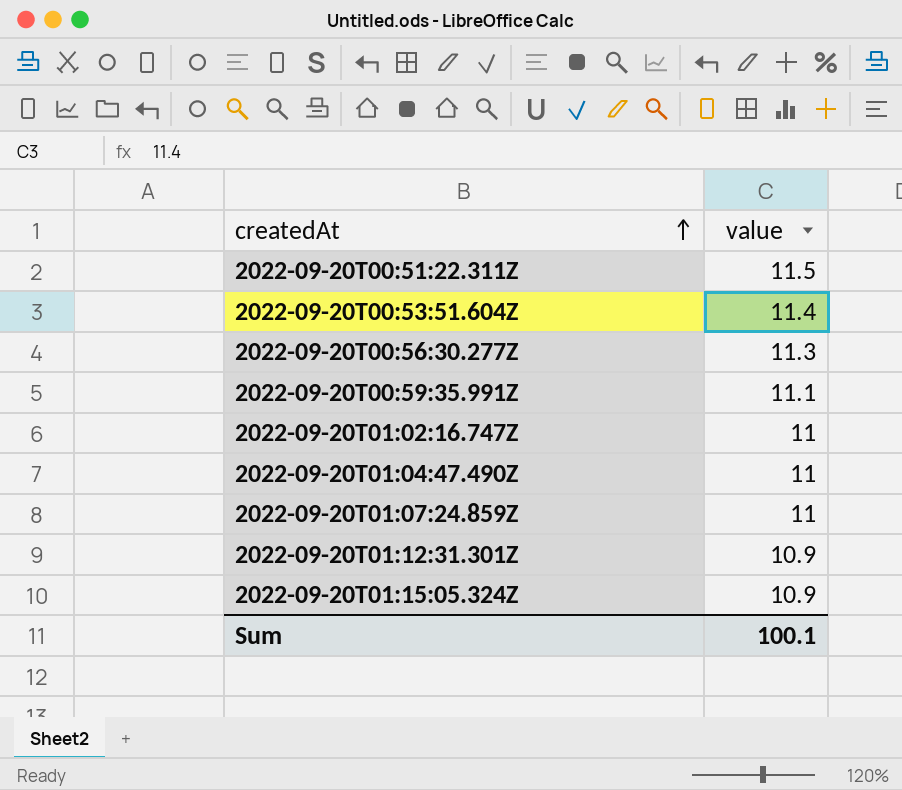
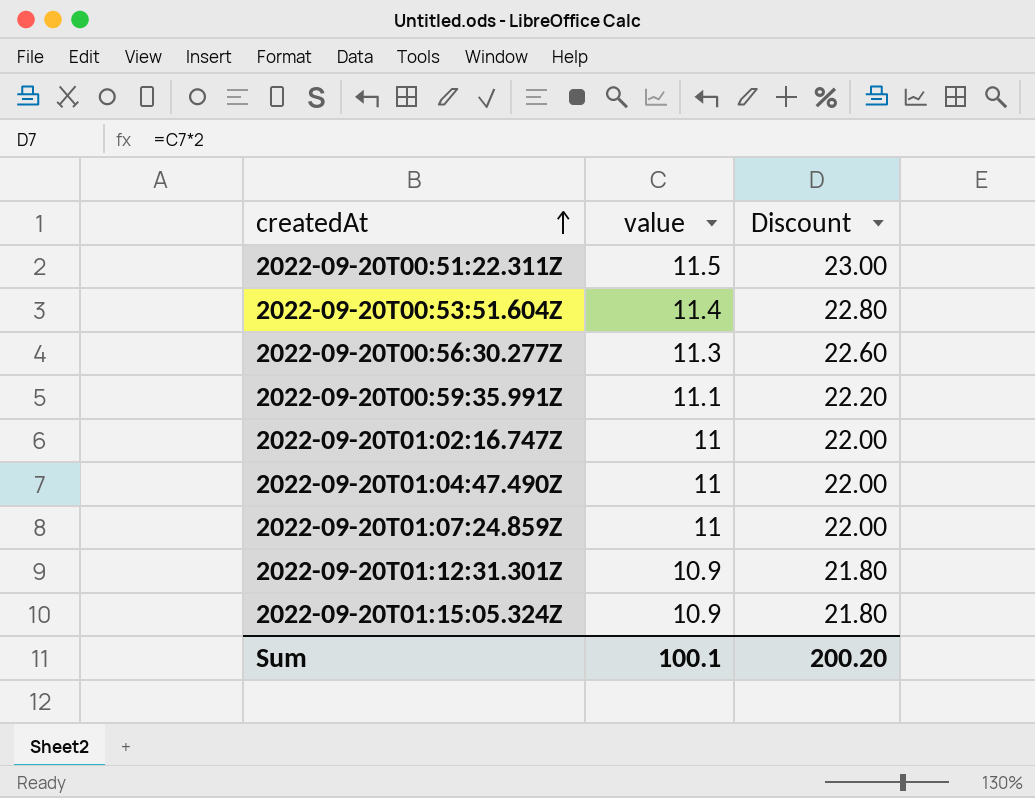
column Discount | formula: none -> [value] * 2

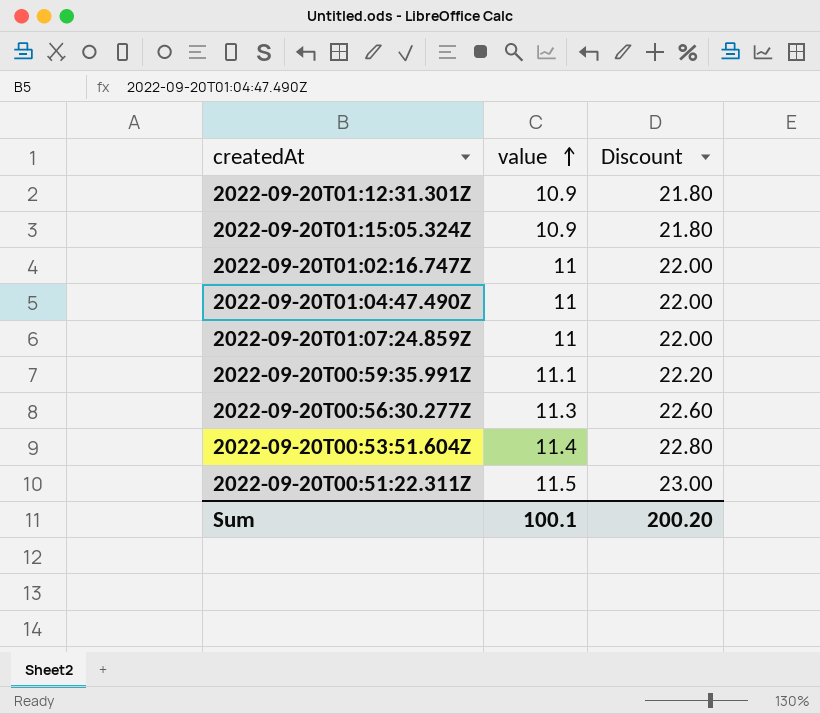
row order: createdAt ascending -> value ascending

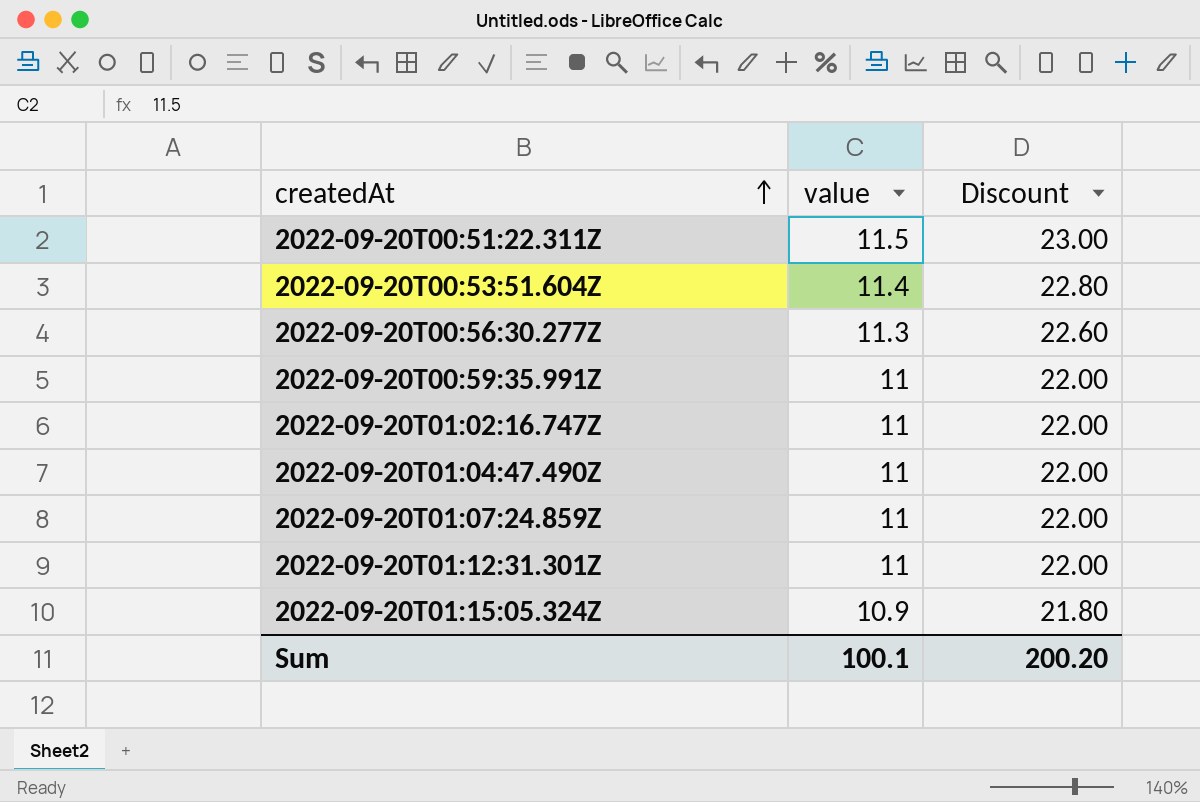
row order: value ascending -> createdAt ascending
2022-09-20T00:59:35.991Z | value: 11.1 -> 11
2022-09-20T00:59:35.991Z | Discount: 22.20 -> 22.00
2022-09-20T01:12:31.301Z | value: 10.9 -> 11
2022-09-20T01:12:31.301Z | Discount: 21.80 -> 22.00

